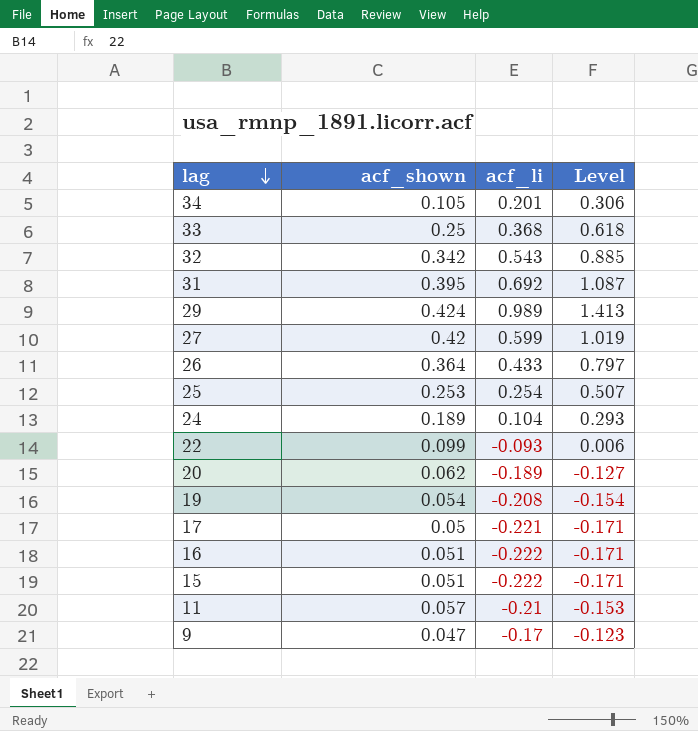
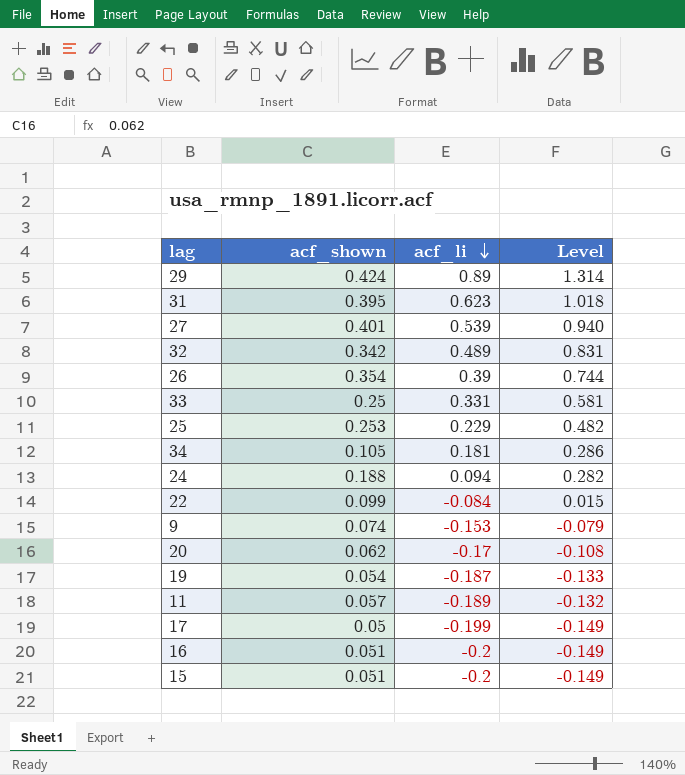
row order: lag descending -> acf_li descending
29 | acf_li: 0.989 -> 0.89
29 | Level: 1.413 -> 1.314
31 | acf_li: 0.692 -> 0.623
31 | Level: 1.087 -> 1.018
27 | acf_shown: 0.42 -> 0.401
27 | acf_li: 0.599 -> 0.539
27 | Level: 1.019 -> 0.940
32 | acf_li: 0.543 -> 0.489
32 | Level: 0.885 -> 0.831
26 | acf_shown: 0.364 -> 0.354
26 | acf_li: 0.433 -> 0.39
26 | Level: 0.797 -> 0.744
33 | acf_li: 0.368 -> 0.331
33 | Level: 0.618 -> 0.581
25 | acf_li: 0.254 -> 0.229
25 | Level: 0.507 -> 0.482
34 | acf_li: 0.201 -> 0.181
34 | Level: 0.306 -> 0.286
24 | acf_shown: 0.189 -> 0.188
24 | acf_li: 0.104 -> 0.094
24 | Level: 0.293 -> 0.282
22 | acf_li: -0.093 -> -0.084
22 | Level: 0.006 -> 0.015
9 | acf_shown: 0.047 -> 0.074
9 | acf_li: -0.17 -> -0.153
9 | Level: -0.123 -> -0.079
20 | acf_li: -0.189 -> -0.17
20 | Level: -0.127 -> -0.108
19 | acf_li: -0.208 -> -0.187
19 | Level: -0.154 -> -0.133
11 | acf_li: -0.21 -> -0.189
11 | Level: -0.153 -> -0.132
17 | acf_li: -0.221 -> -0.199
17 | Level: -0.171 -> -0.149
16 | acf_li: -0.222 -> -0.2
16 | Level: -0.171 -> -0.149
15 | acf_li: -0.222 -> -0.2
15 | Level: -0.171 -> -0.149

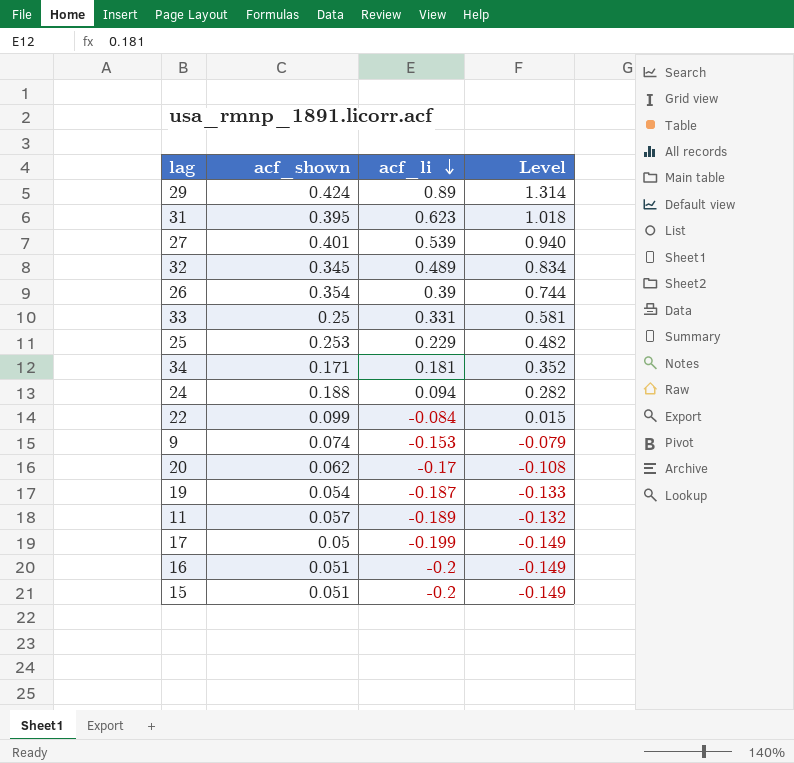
32 | acf_shown: 0.342 -> 0.345
32 | Level: 0.831 -> 0.834
34 | acf_shown: 0.105 -> 0.171
34 | Level: 0.286 -> 0.352

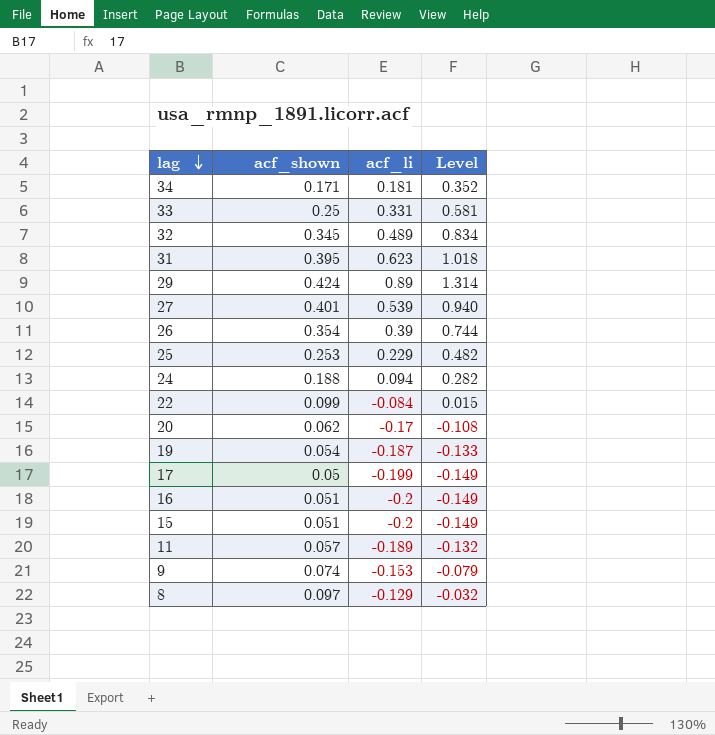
row order: acf_li descending -> lag descending
row 8: none -> 0.097 | -0.129 | -0.032

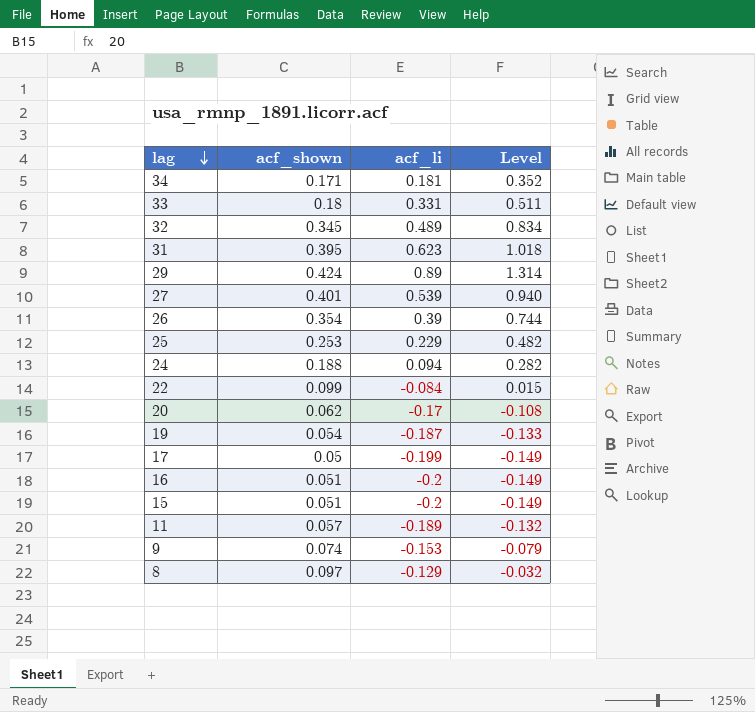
33 | acf_shown: 0.25 -> 0.18
33 | Level: 0.581 -> 0.511

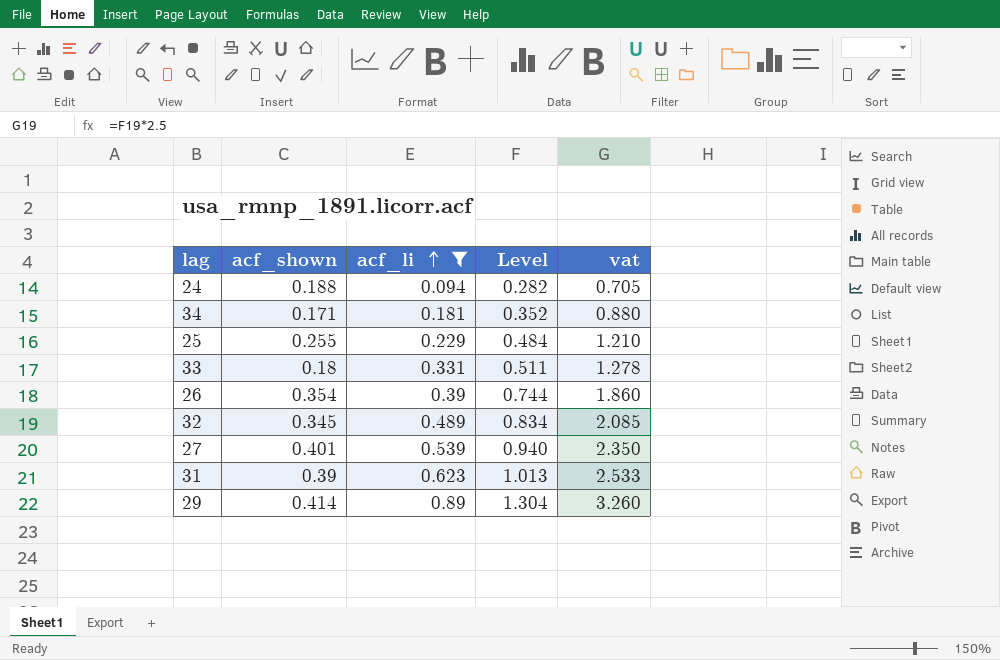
filter: none -> acf_li >= 0.094
row order: lag descending -> acf_li ascending
column vat | formula: none -> [Level] * 2.5
25 | acf_shown: 0.253 -> 0.255
25 | Level: 0.482 -> 0.484
31 | acf_shown: 0.395 -> 0.39
31 | Level: 1.018 -> 1.013
29 | acf_shown: 0.424 -> 0.414
29 | Level: 1.314 -> 1.304

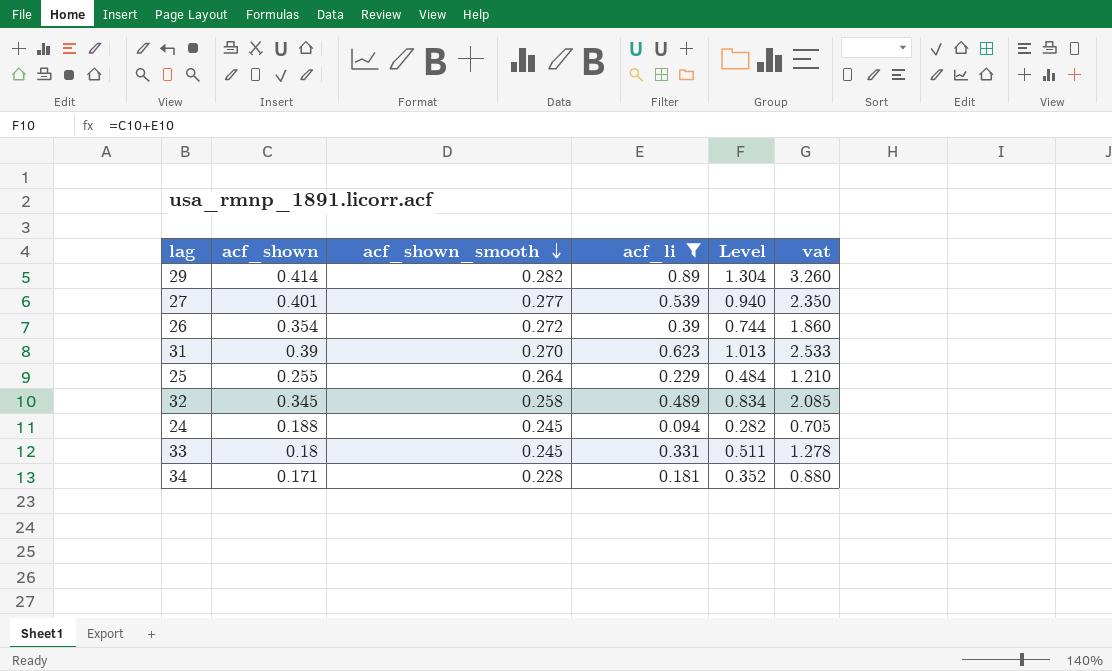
row order: acf_li ascending -> acf_shown_smooth descending
column acf_shown_smooth | position: none -> 3

